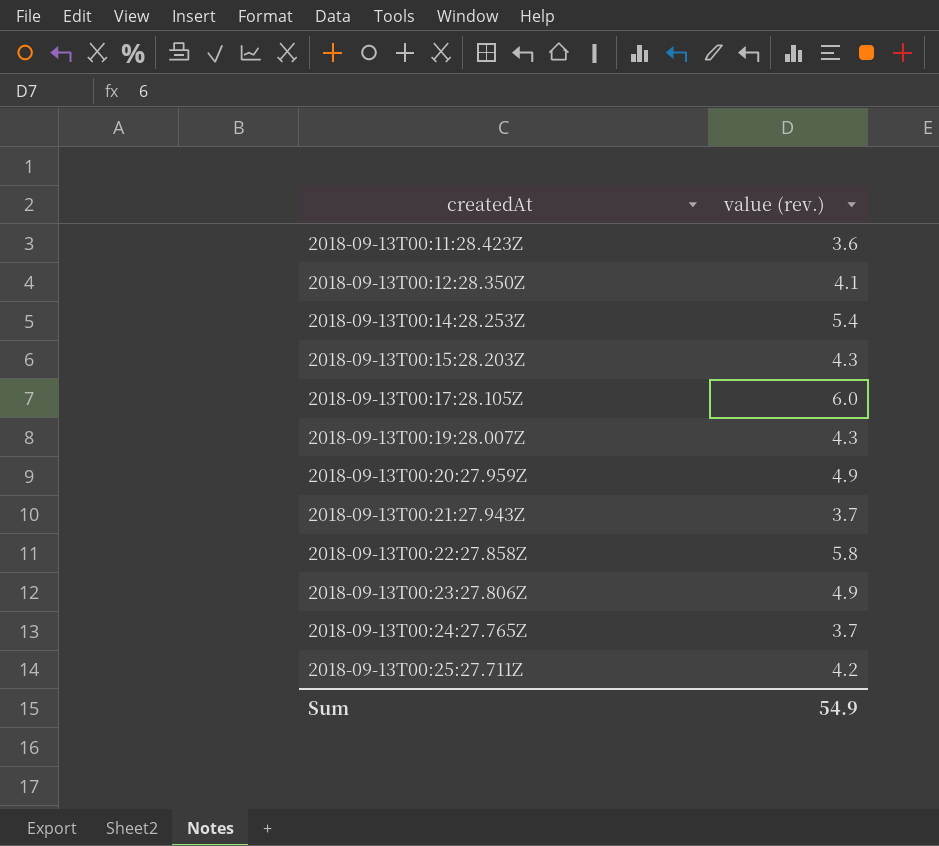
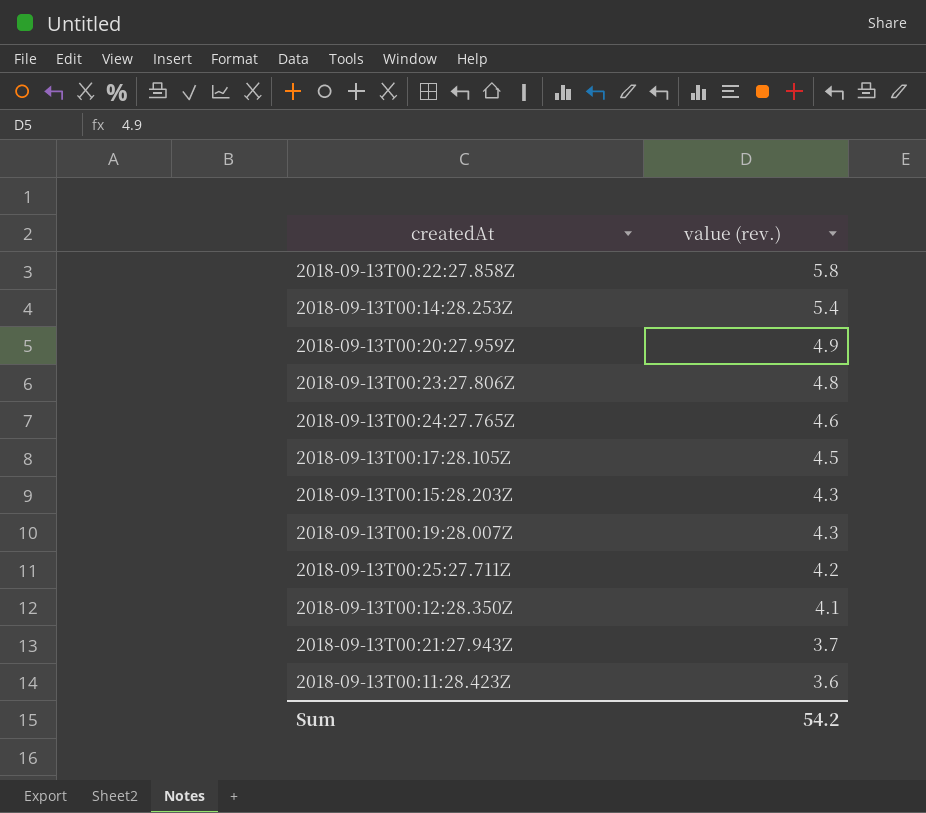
row order: createdAt ascending -> value (rev.) descending
2018-09-13T00:23:27.806Z | value (rev.): 4.9 -> 4.8
2018-09-13T00:24:27.765Z | value (rev.): 3.7 -> 4.6
2018-09-13T00:17:28.105Z | value (rev.): 6.0 -> 4.5
Sum | value (rev.): 54.9 -> 54.2

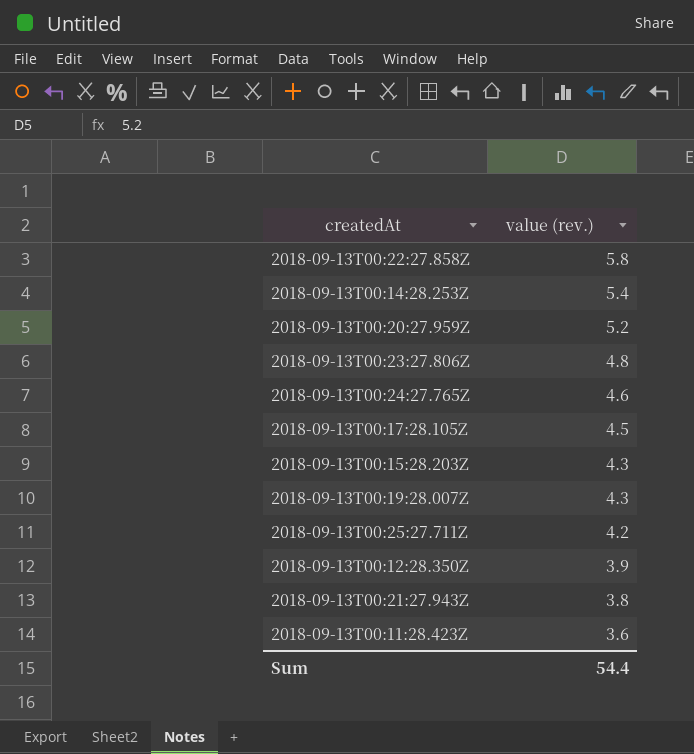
2018-09-13T00:20:27.959Z | value (rev.): 4.9 -> 5.2
2018-09-13T00:12:28.350Z | value (rev.): 4.1 -> 3.9
2018-09-13T00:21:27.943Z | value (rev.): 3.7 -> 3.8
Sum | value (rev.): 54.2 -> 54.4

